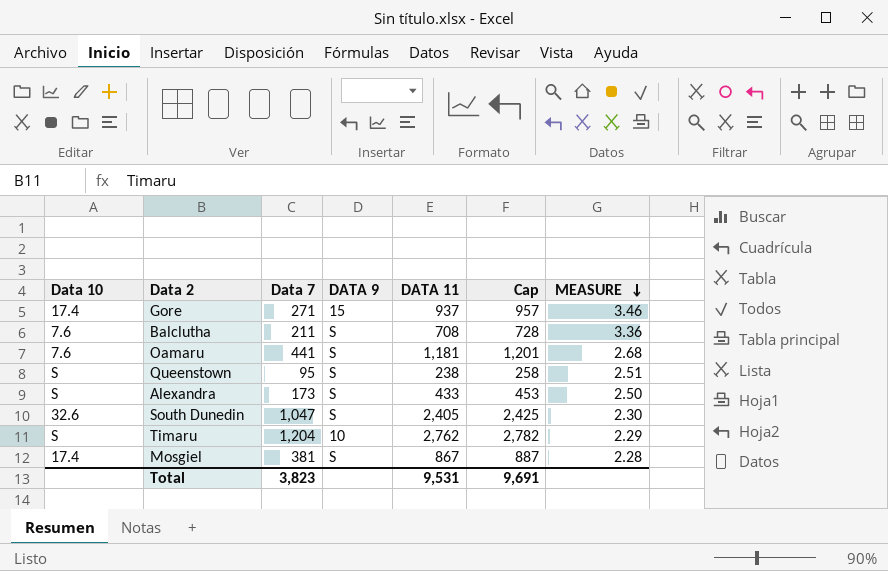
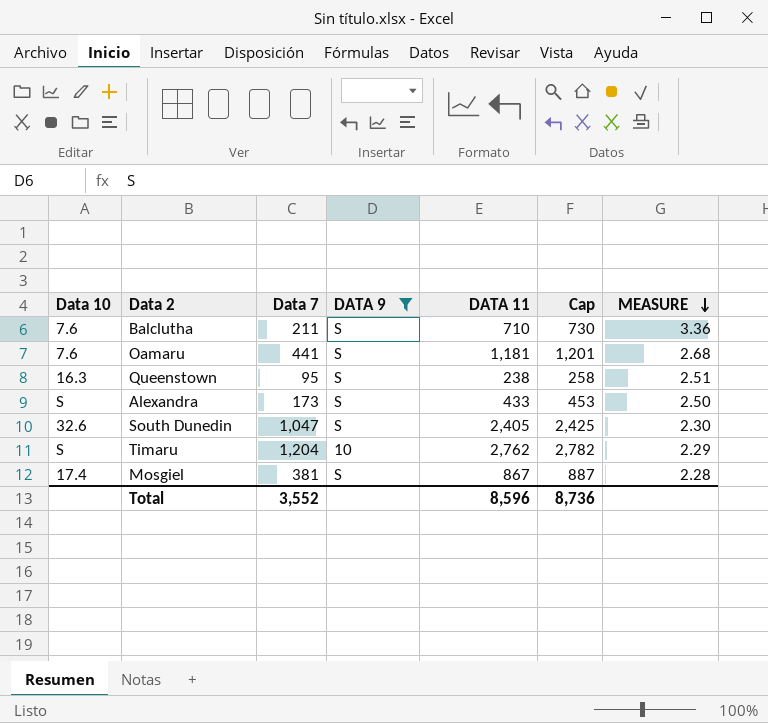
filter: none -> DATA 9 != 15
Balclutha | DATA 11: 708 -> 710
Balclutha | Cap: 728 -> 730
Queenstown | Data 10: S -> 16.3
Total | Data 7: 3,823 -> 3,552
Total | DATA 11: 9,531 -> 8,596
Total | Cap: 9,691 -> 8,736

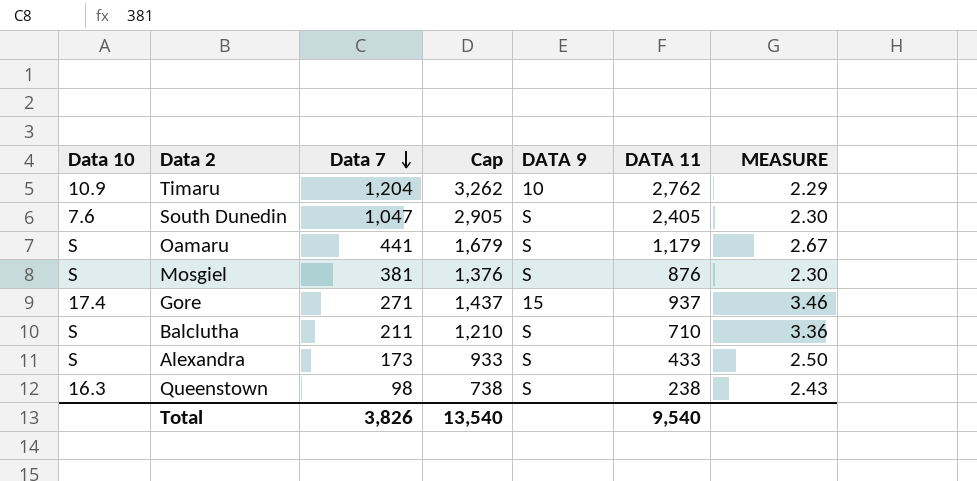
filter: DATA 9 != 15 -> none
row order: MEASURE descending -> Data 7 descending
column Cap | formula: [DATA 11] + 20 -> [DATA 11] + 500
column Cap | position: 6 -> 4
Timaru | Data 10: S -> 10.9
South Dunedin | Data 10: 32.6 -> 7.6
Oamaru | Data 10: 7.6 -> S
Oamaru | DATA 11: 1,181 -> 1,179
Oamaru | MEASURE: 2.68 -> 2.67
Mosgiel | Data 10: 17.4 -> S
Mosgiel | DATA 11: 867 -> 876
Mosgiel | MEASURE: 2.28 -> 2.30
Balclutha | Data 10: 7.6 -> S
Queenstown | Data 7: 95 -> 98
Queenstown | MEASURE: 2.51 -> 2.43
Total | Data 7: 3,552 -> 3,826
Total | Cap: 8,736 -> 13,540
Total | DATA 11: 8,596 -> 9,540

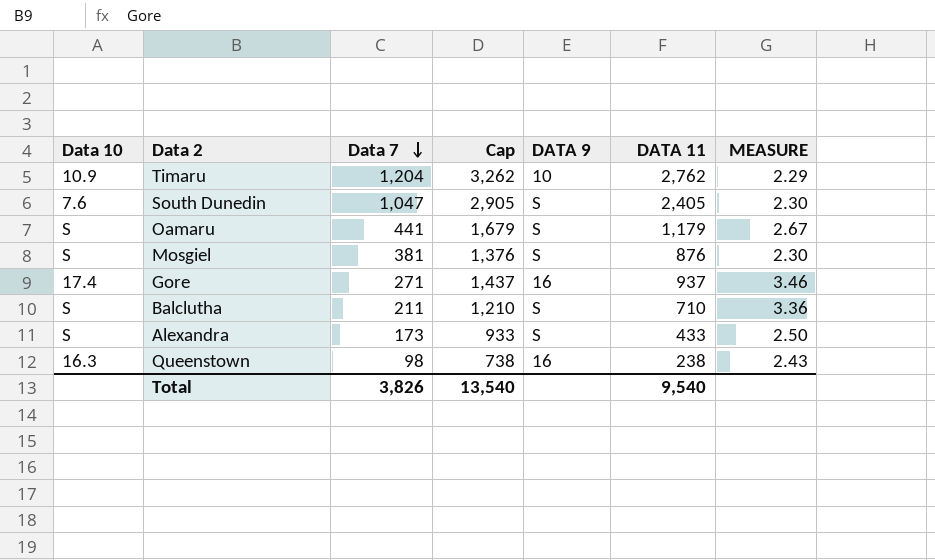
Gore | DATA 9: 15 -> 16
Queenstown | DATA 9: S -> 16

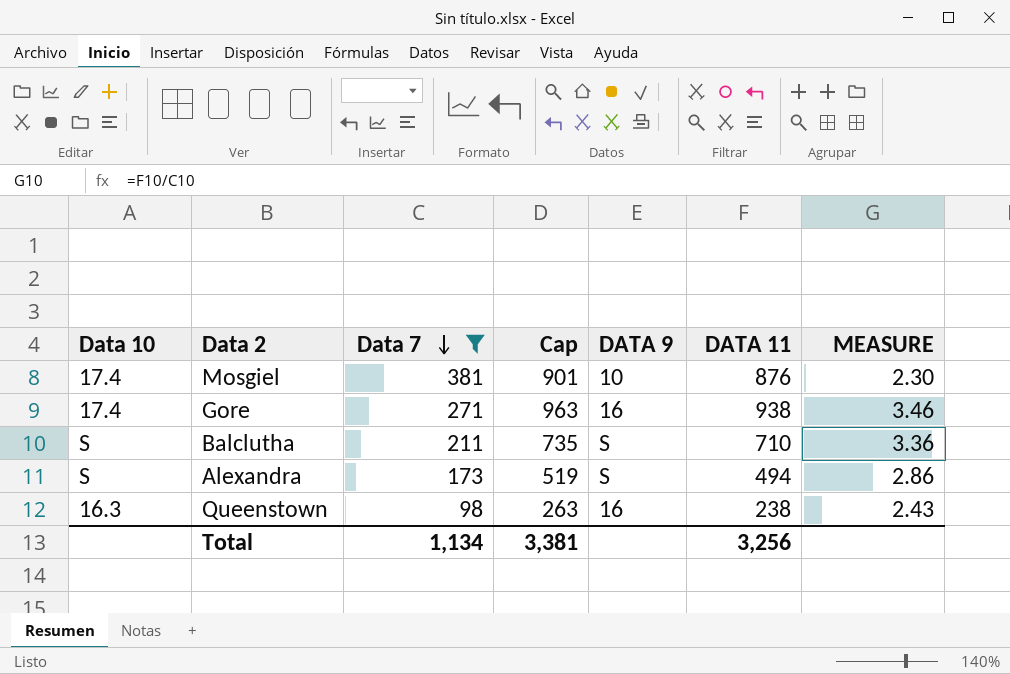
filter: none -> Data 7 <= 381
column Cap | formula: [DATA 11] + 500 -> [DATA 11] + 25
Mosgiel | Data 10: S -> 17.4
Mosgiel | DATA 9: S -> 10
Gore | DATA 11: 937 -> 938
Alexandra | DATA 11: 433 -> 494
Alexandra | MEASURE: 2.50 -> 2.86
Total | Data 7: 3,826 -> 1,134
Total | Cap: 13,540 -> 3,381
Total | DATA 11: 9,540 -> 3,256

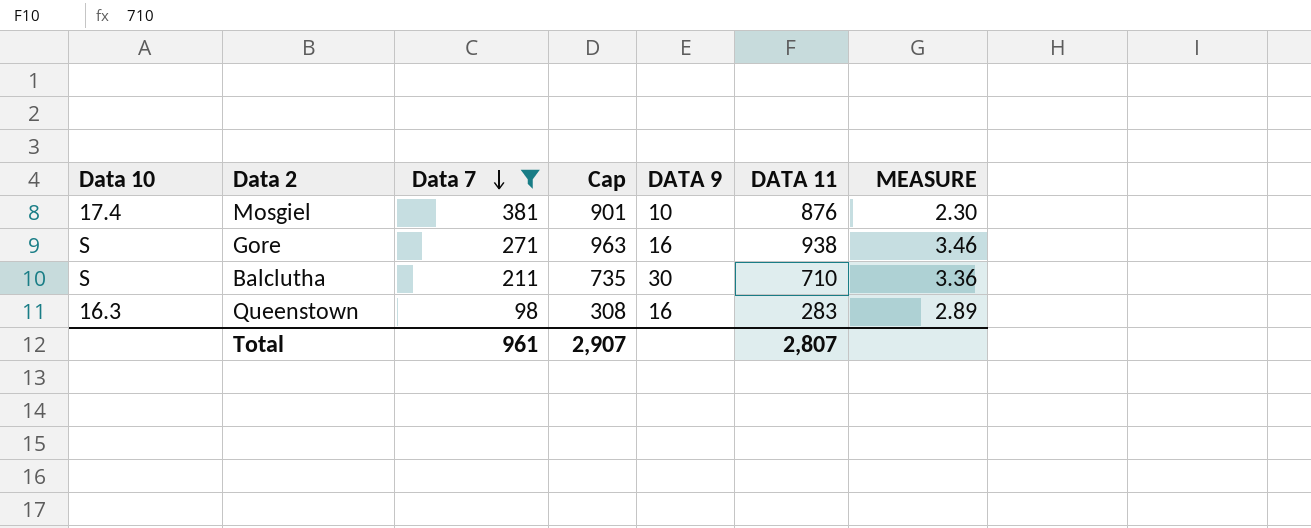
row Alexandra: S | 173 | 519 | S | 494 | 2.86 -> none
Gore | Data 10: 17.4 -> S
Balclutha | DATA 9: S -> 30
Queenstown | Cap: 263 -> 308
Queenstown | DATA 11: 238 -> 283
Queenstown | MEASURE: 2.43 -> 2.89
Total | Data 7: 1,134 -> 961
Total | Cap: 3,381 -> 2,907
Total | DATA 11: 3,256 -> 2,807

